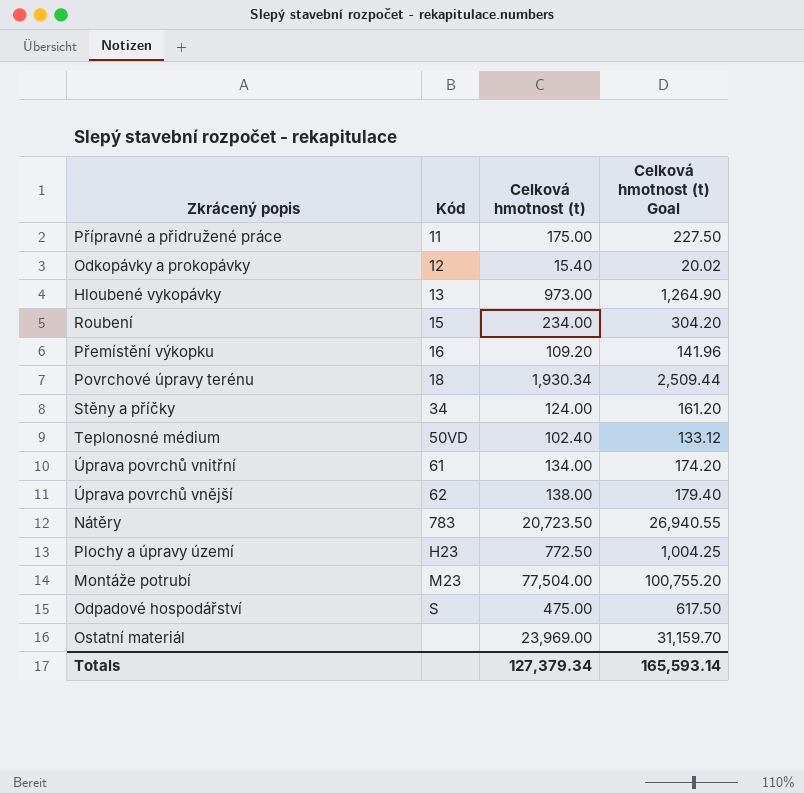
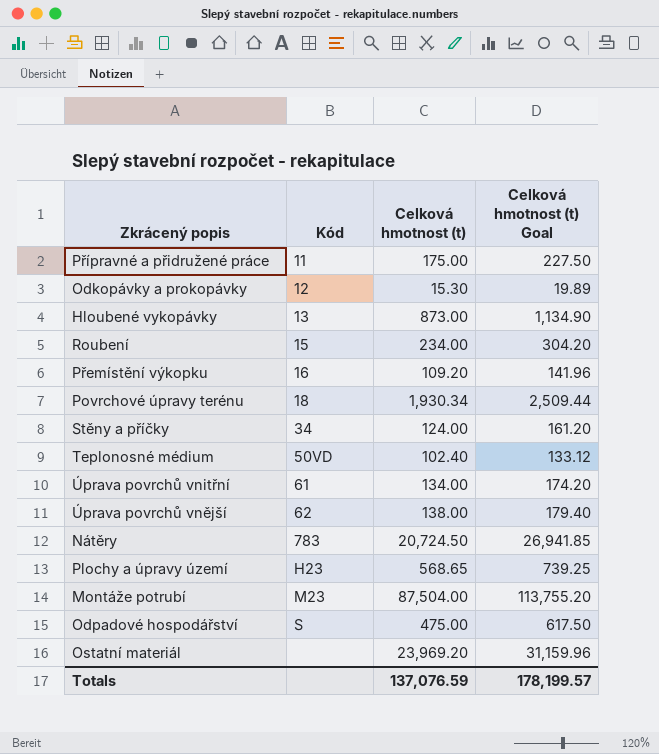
Odkopávky a prokopávky | Celková hmotnost (t): 15.40 -> 15.30
Odkopávky a prokopávky | Celková hmotnost (t) Goal: 20.02 -> 19.89
Hloubené vykopávky | Celková hmotnost (t): 973.00 -> 873.00
Hloubené vykopávky | Celková hmotnost (t) Goal: 1,264.90 -> 1,134.90
Nátěry | Celková hmotnost (t): 20,723.50 -> 20,724.50
Nátěry | Celková hmotnost (t) Goal: 26,940.55 -> 26,941.85
Plochy a úpravy území | Celková hmotnost (t): 772.50 -> 568.65
Plochy a úpravy území | Celková hmotnost (t) Goal: 1,004.25 -> 739.25
Montáže potrubí | Celková hmotnost (t): 77,504.00 -> 87,504.00
Montáže potrubí | Celková hmotnost (t) Goal: 100,755.20 -> 113,755.20
Ostatní materiál | Celková hmotnost (t): 23,969.00 -> 23,969.20
Ostatní materiál | Celková hmotnost (t) Goal: 31,159.70 -> 31,159.96
Totals | Celková hmotnost (t): 127,379.34 -> 137,076.59
Totals | Celková hmotnost (t) Goal: 165,593.14 -> 178,199.57

